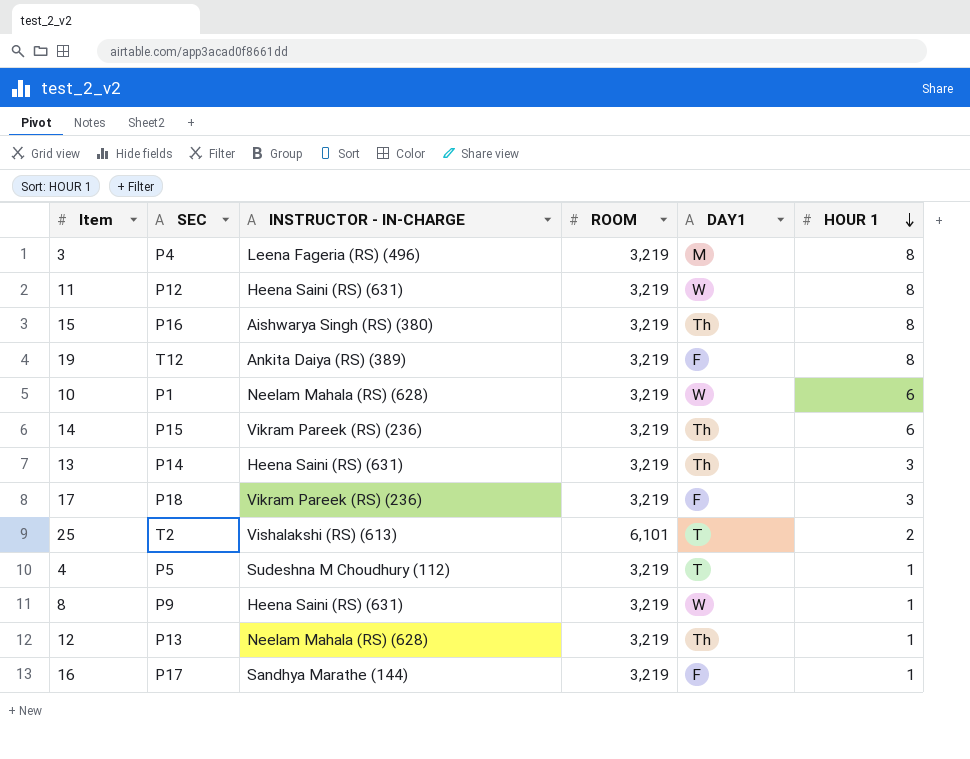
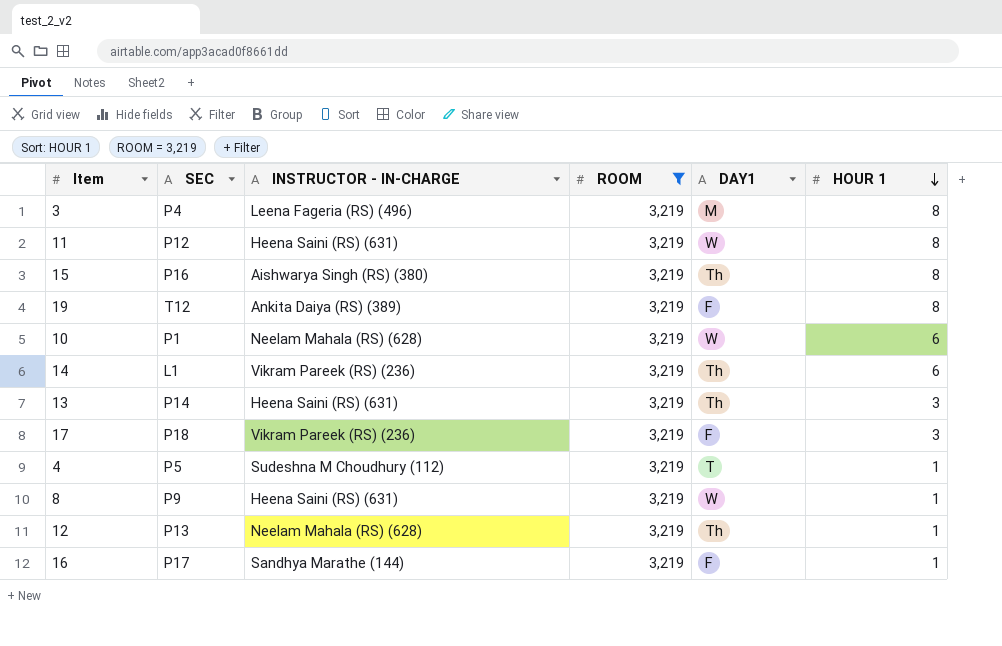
filter: none -> ROOM = 3,219
14 | SEC: P15 -> L1

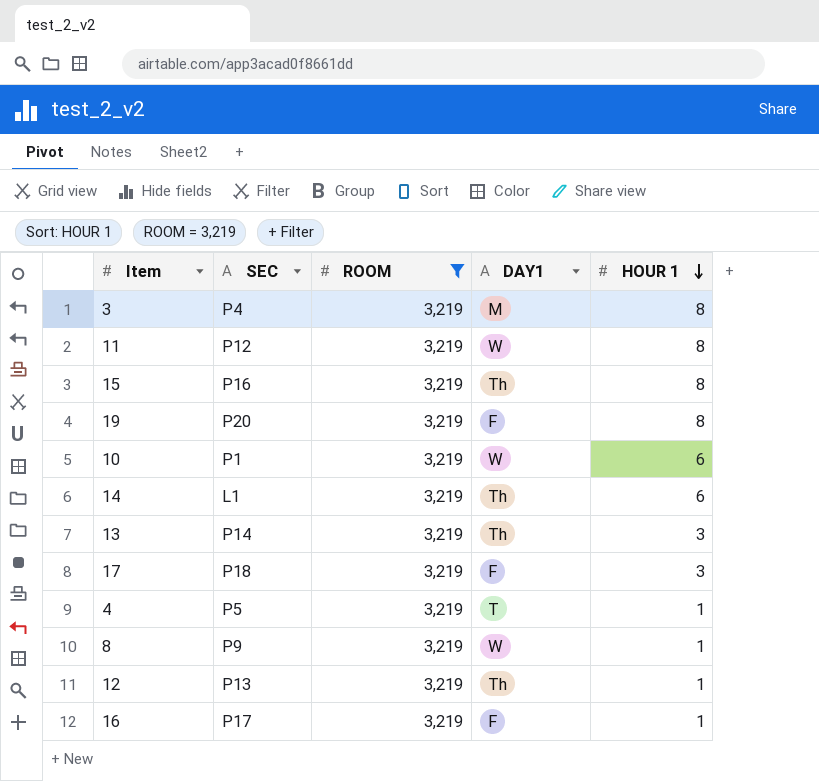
column INSTRUCTOR - IN-CHARGE | position: 3 -> none
19 | SEC: T12 -> P20

